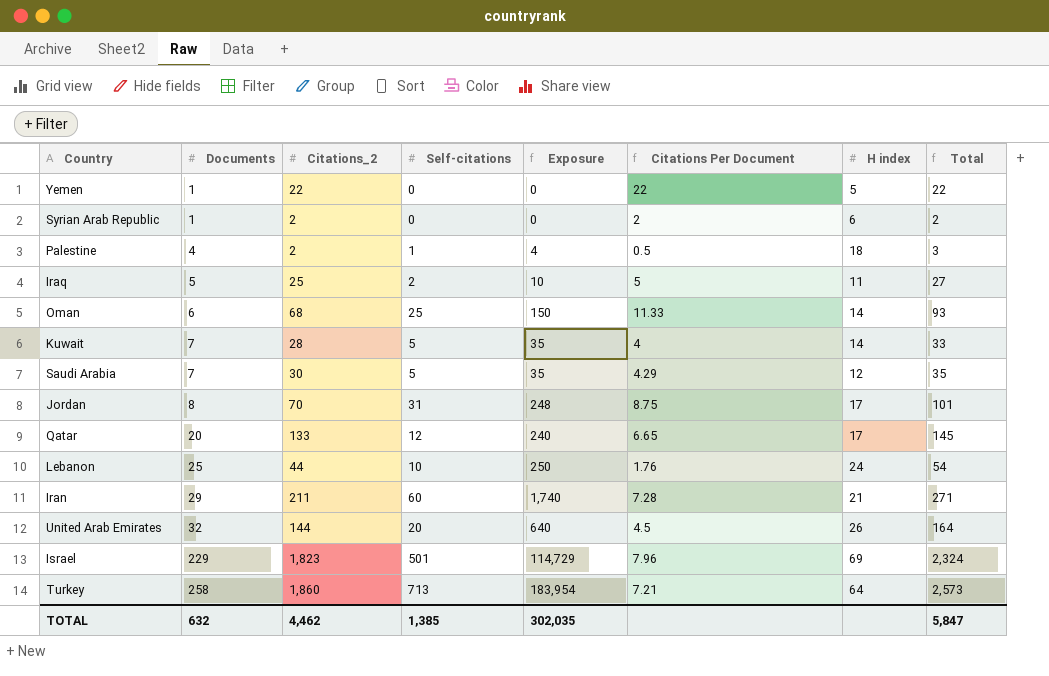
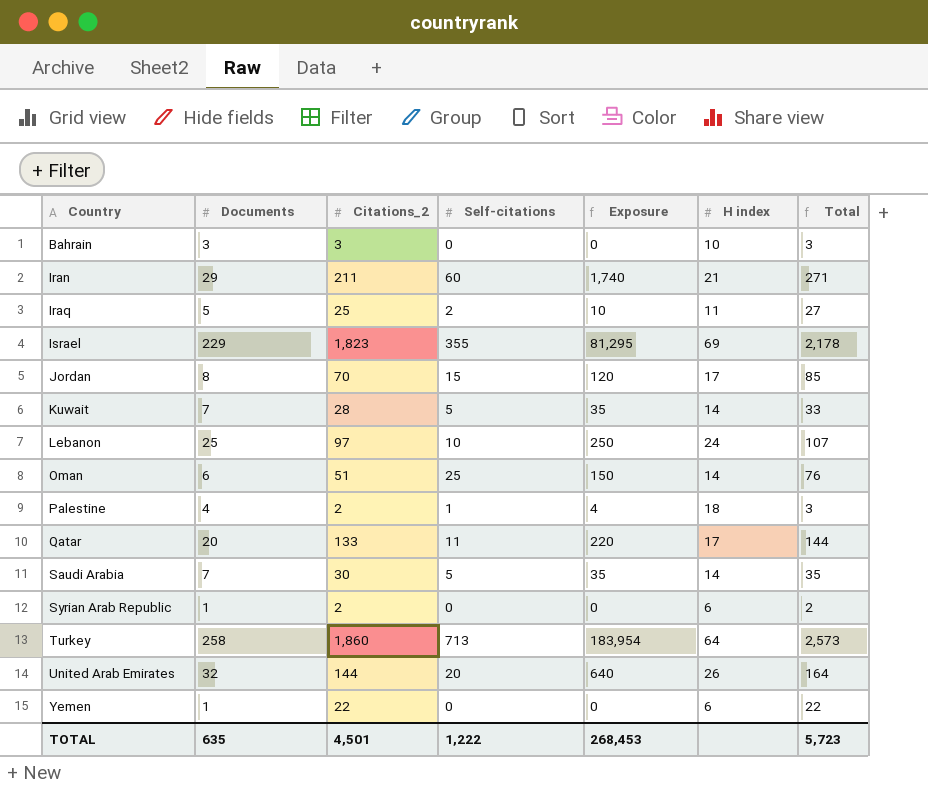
row order: Documents ascending -> Country ascending
column Citations Per Document | formula: [Citations_2] / [Documents] -> none
row Bahrain: none -> 3 | 3 | 0 | 0 | 10 | 3
Israel | Self-citations: 501 -> 355
Israel | Exposure: 114,729 -> 81,295
Israel | Total: 2,324 -> 2,178
Jordan | Self-citations: 31 -> 15
Jordan | Exposure: 248 -> 120
Jordan | Total: 101 -> 85
Lebanon | Citations_2: 44 -> 97
Lebanon | Total: 54 -> 107
Oman | Citations_2: 68 -> 51
Oman | Total: 93 -> 76
Qatar | Self-citations: 12 -> 11
Qatar | Exposure: 240 -> 220
Qatar | Total: 145 -> 144
Saudi Arabia | H index: 12 -> 14
Yemen | H index: 5 -> 6
TOTAL | Documents: 632 -> 635
TOTAL | Citations_2: 4,462 -> 4,501
TOTAL | Self-citations: 1,385 -> 1,222
TOTAL | Exposure: 302,035 -> 268,453
TOTAL | Total: 5,847 -> 5,723

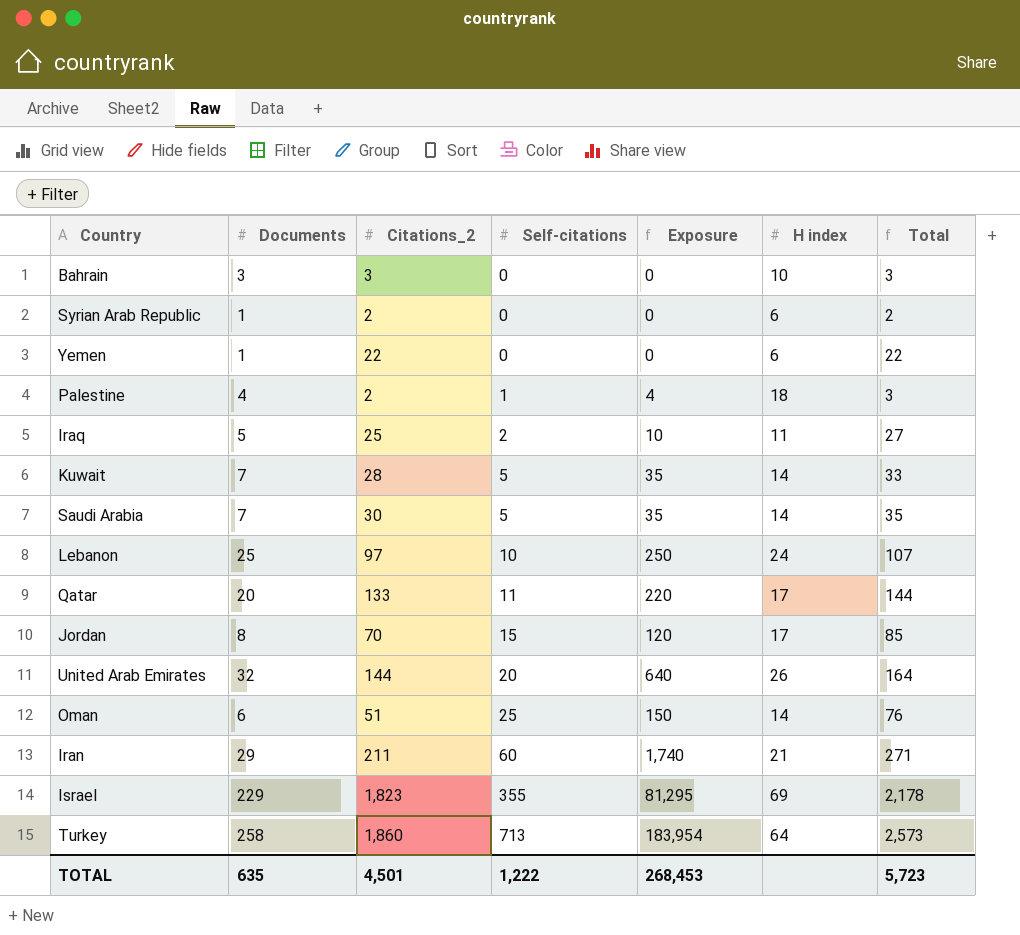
row order: Country ascending -> Self-citations ascending

